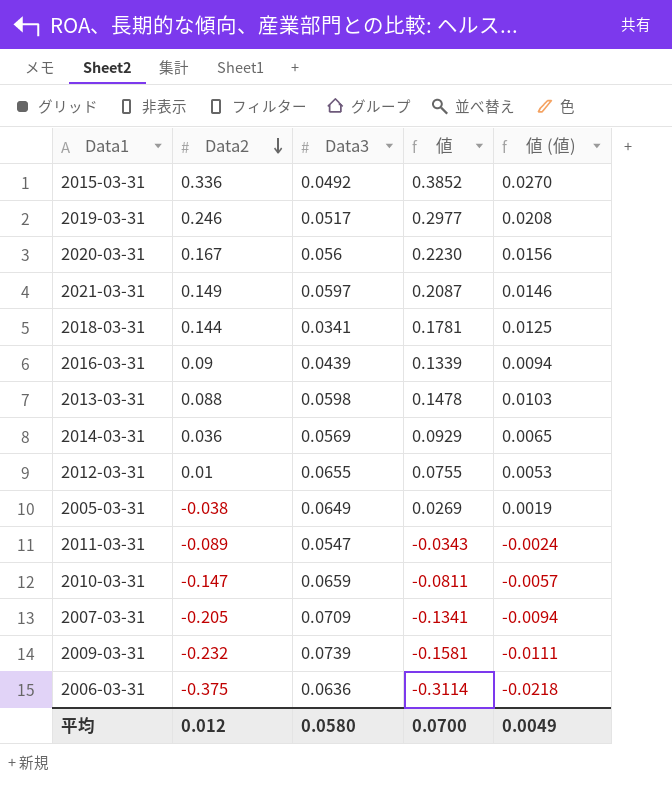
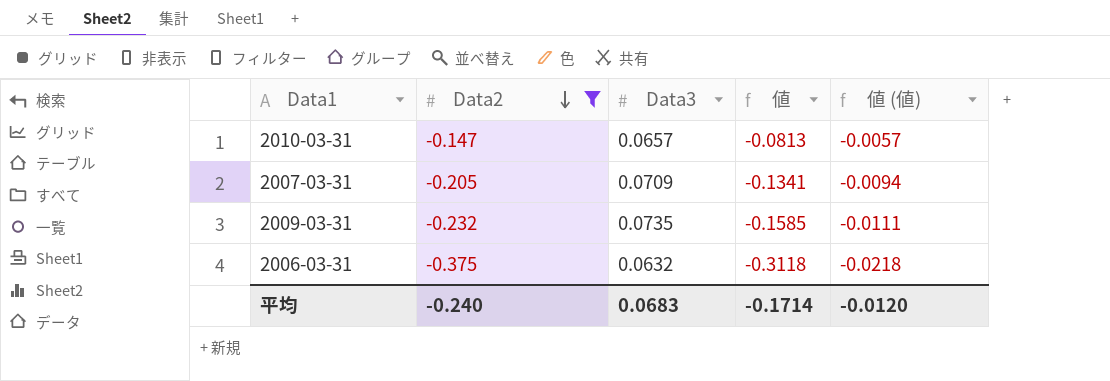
filter: none -> Data2 <= -0.147
2010-03-31 | Data3: 0.0659 -> 0.0657
2010-03-31 | 値: -0.0811 -> -0.0813
2009-03-31 | Data3: 0.0739 -> 0.0735
2009-03-31 | 値: -0.1581 -> -0.1585
2006-03-31 | Data3: 0.0636 -> 0.0632
2006-03-31 | 値: -0.3114 -> -0.3118
平均 | Data2: 0.012 -> -0.240
平均 | Data3: 0.0580 -> 0.0683
平均 | 値: 0.0700 -> -0.1714
平均 | 値 (値): 0.0049 -> -0.0120

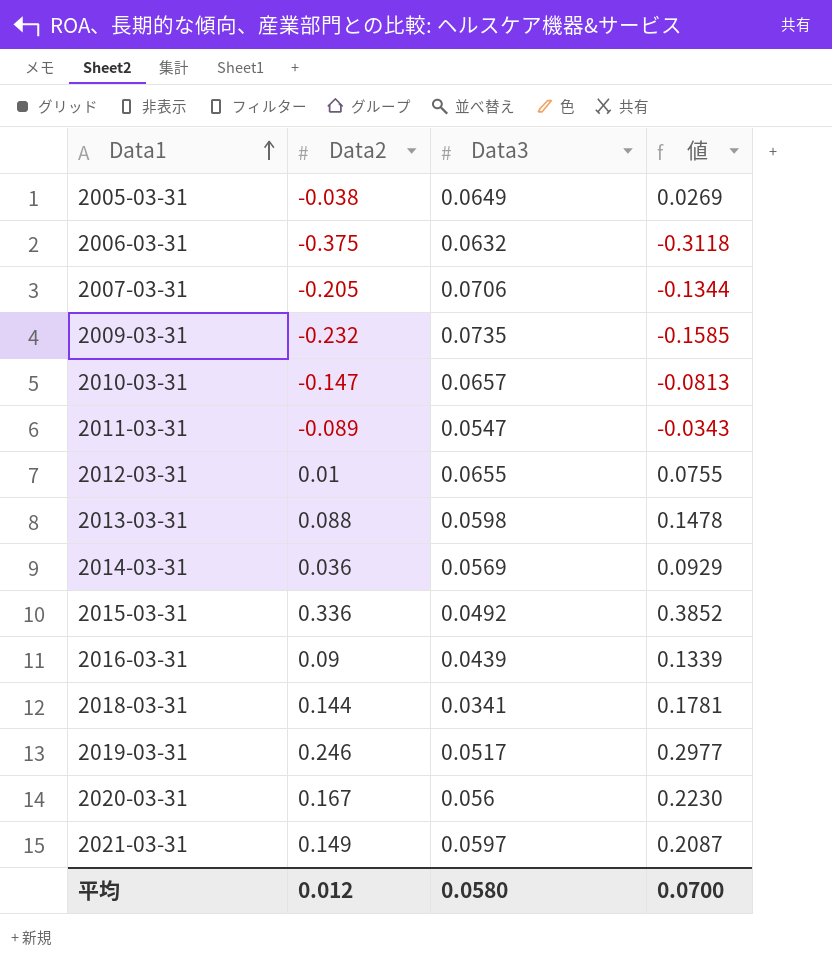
filter: Data2 <= -0.147 -> none
row order: Data2 descending -> Data1 ascending
column 値 (値) | formula: [値] * 0.07 -> none
2007-03-31 | Data3: 0.0709 -> 0.0706
2007-03-31 | 値: -0.1341 -> -0.1344
平均 | Data2: -0.240 -> 0.012
平均 | Data3: 0.0683 -> 0.0580
平均 | 値: -0.1714 -> 0.0700

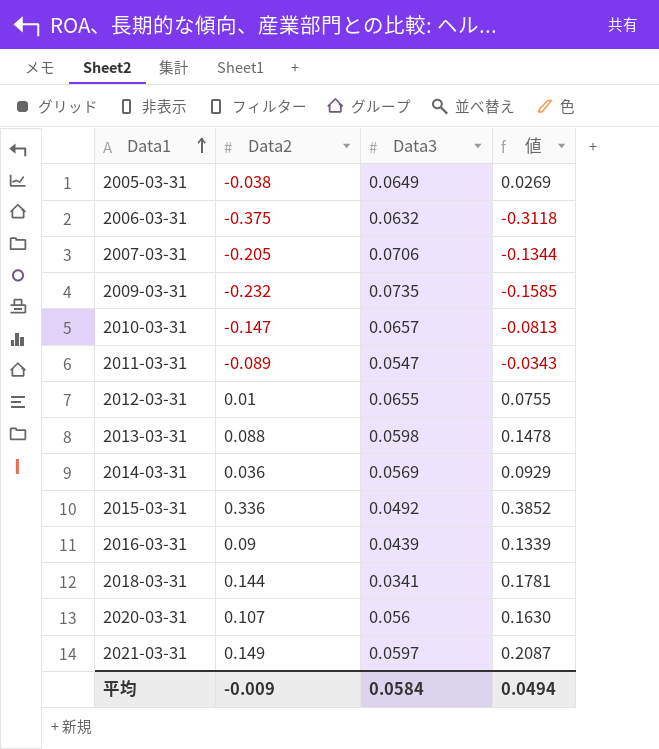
row 2019-03-31: 0.246 | 0.0517 | 0.2977 -> none
2020-03-31 | Data2: 0.167 -> 0.107
2020-03-31 | 値: 0.2230 -> 0.1630
平均 | Data2: 0.012 -> -0.009
平均 | Data3: 0.0580 -> 0.0584
平均 | 値: 0.0700 -> 0.0494

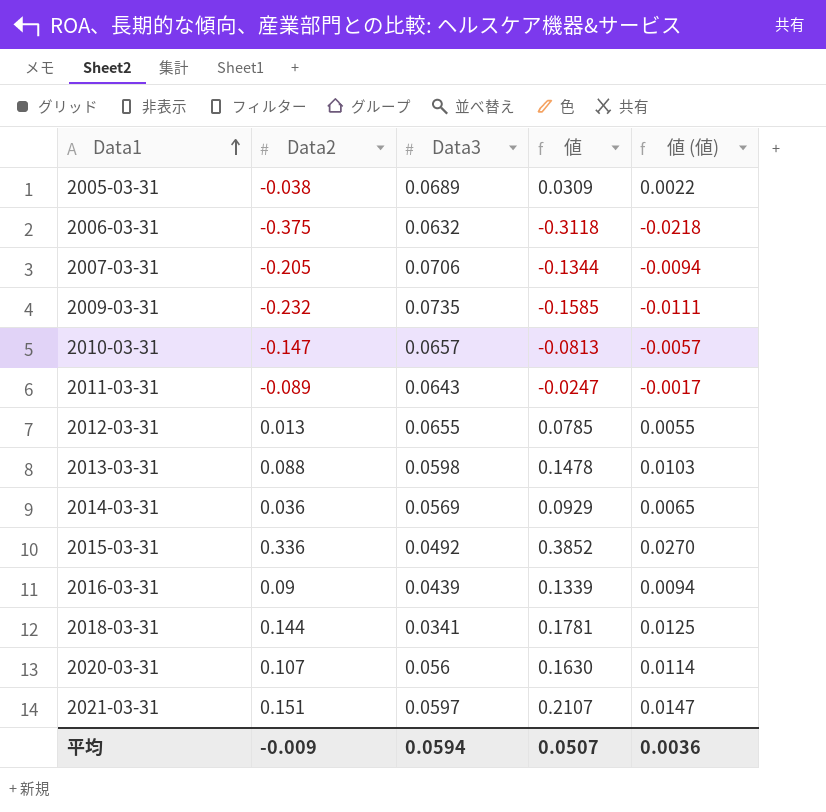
column 値 (値) | formula: none -> [値] * 0.07
2005-03-31 | Data3: 0.0649 -> 0.0689
2005-03-31 | 値: 0.0269 -> 0.0309
2011-03-31 | Data3: 0.0547 -> 0.0643
2011-03-31 | 値: -0.0343 -> -0.0247
2012-03-31 | Data2: 0.01 -> 0.013
2012-03-31 | 値: 0.0755 -> 0.0785
2021-03-31 | Data2: 0.149 -> 0.151
2021-03-31 | 値: 0.2087 -> 0.2107
平均 | Data3: 0.0584 -> 0.0594
平均 | 値: 0.0494 -> 0.0507

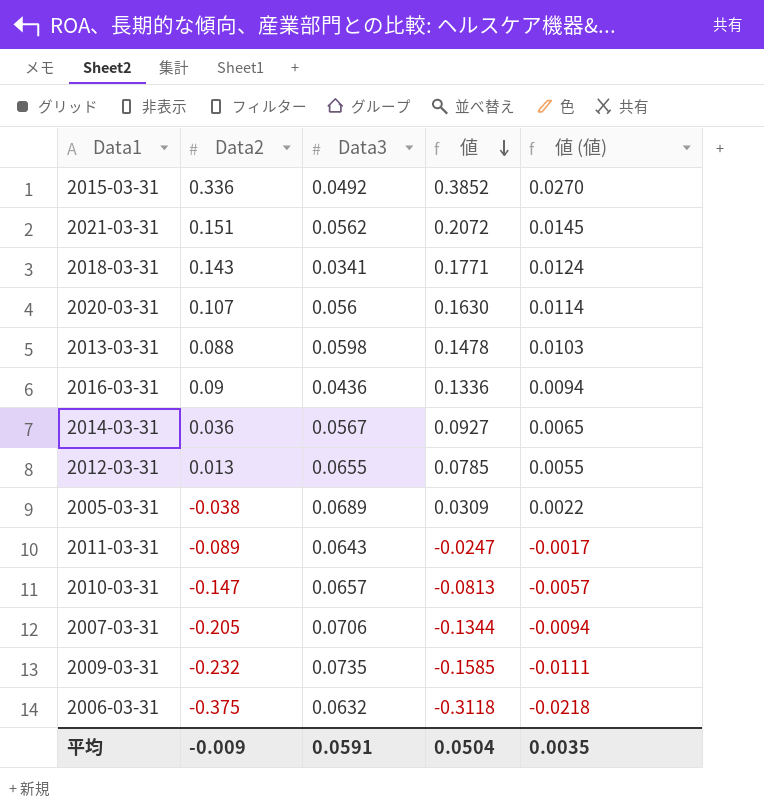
row order: Data1 ascending -> 値 descending
2021-03-31 | Data3: 0.0597 -> 0.0562
2021-03-31 | 値: 0.2107 -> 0.2072
2021-03-31 | 値 (値): 0.0147 -> 0.0145
2018-03-31 | Data2: 0.144 -> 0.143
2018-03-31 | 値: 0.1781 -> 0.1771
2018-03-31 | 値 (値): 0.0125 -> 0.0124
2016-03-31 | Data3: 0.0439 -> 0.0436
2016-03-31 | 値: 0.1339 -> 0.1336
2014-03-31 | Data3: 0.0569 -> 0.0567
2014-03-31 | 値: 0.0929 -> 0.0927
平均 | Data3: 0.0594 -> 0.0591
平均 | 値: 0.0507 -> 0.0504
平均 | 値 (値): 0.0036 -> 0.0035

